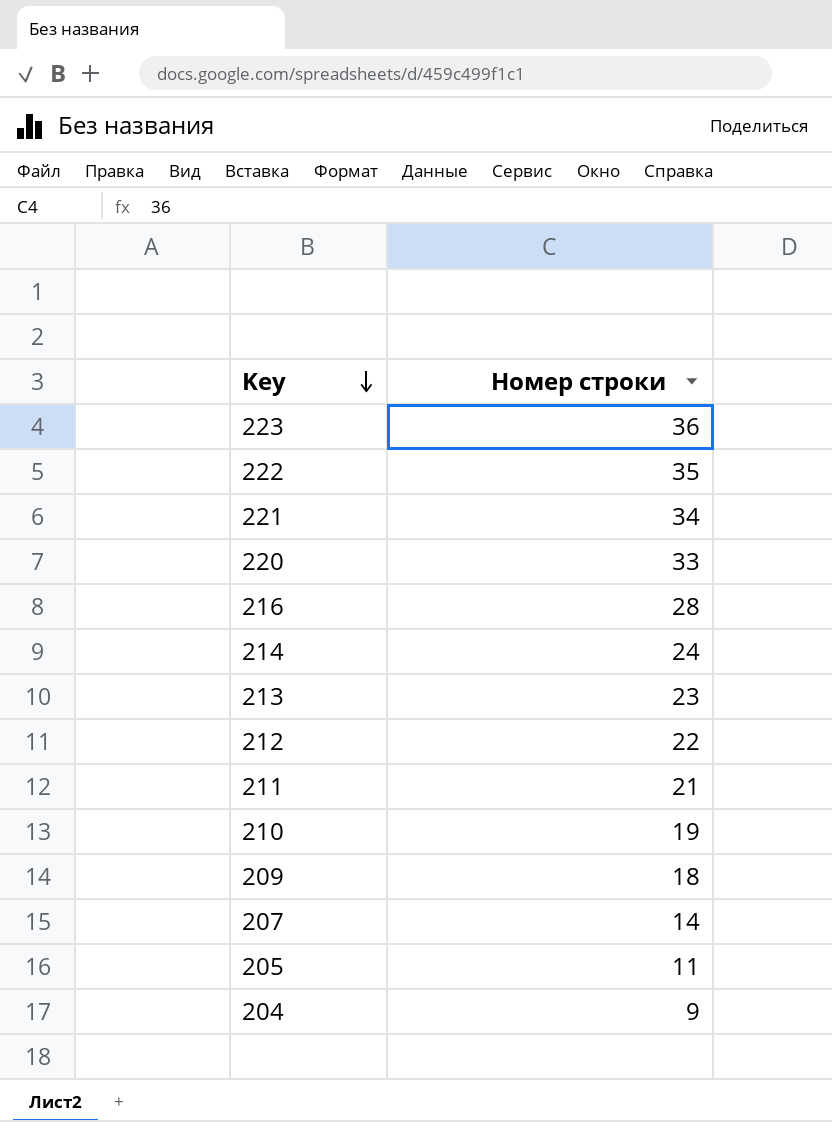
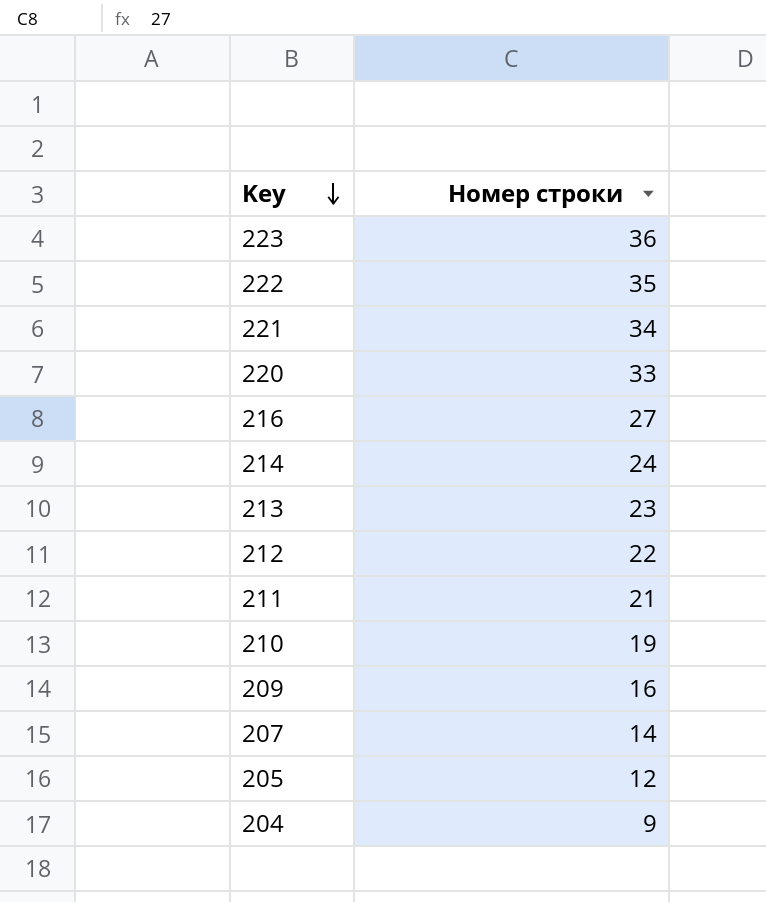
216 | Номер строки: 28 -> 27
209 | Номер строки: 18 -> 16
205 | Номер строки: 11 -> 12

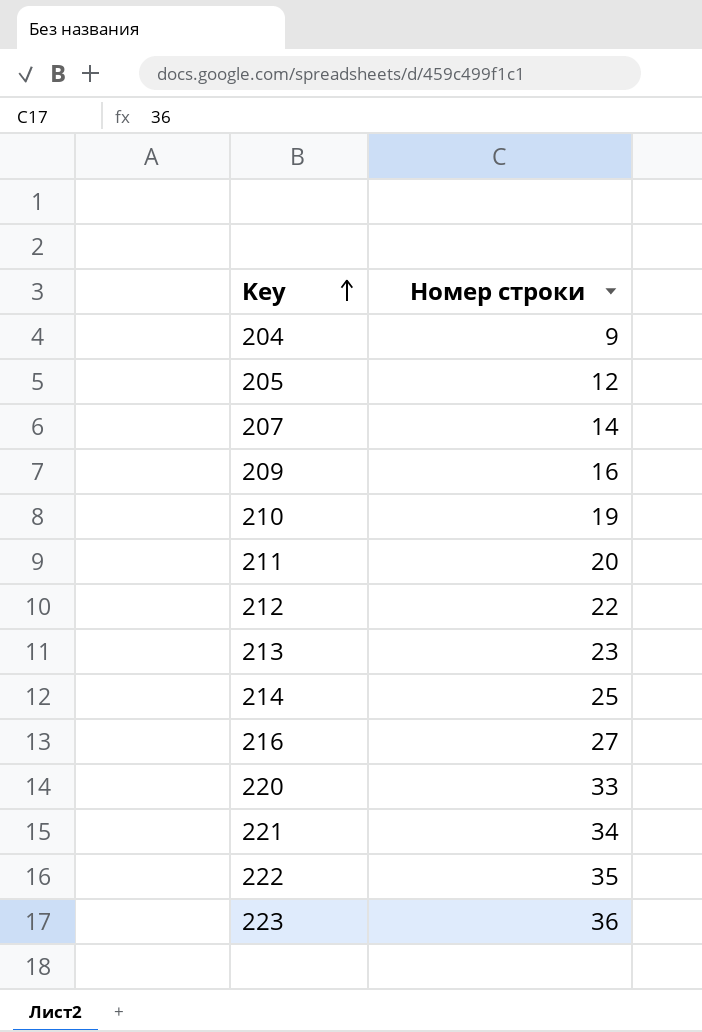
row order: Key descending -> Key ascending
211 | Номер строки: 21 -> 20
214 | Номер строки: 24 -> 25

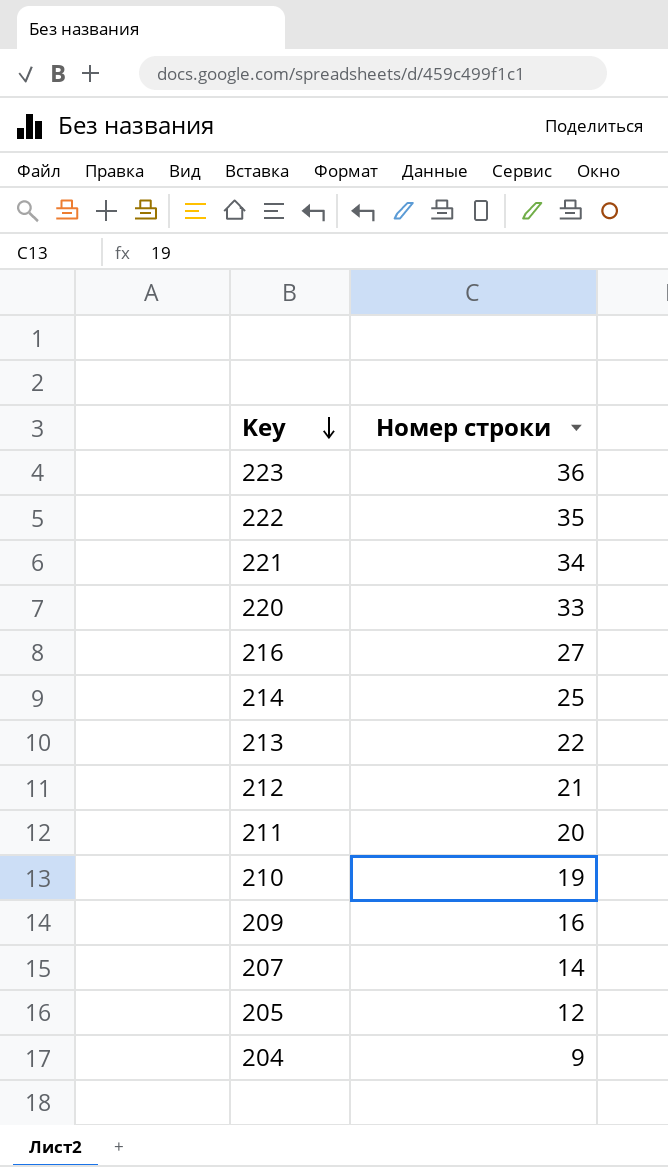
row order: Key ascending -> Key descending
213 | Номер строки: 23 -> 22
212 | Номер строки: 22 -> 21

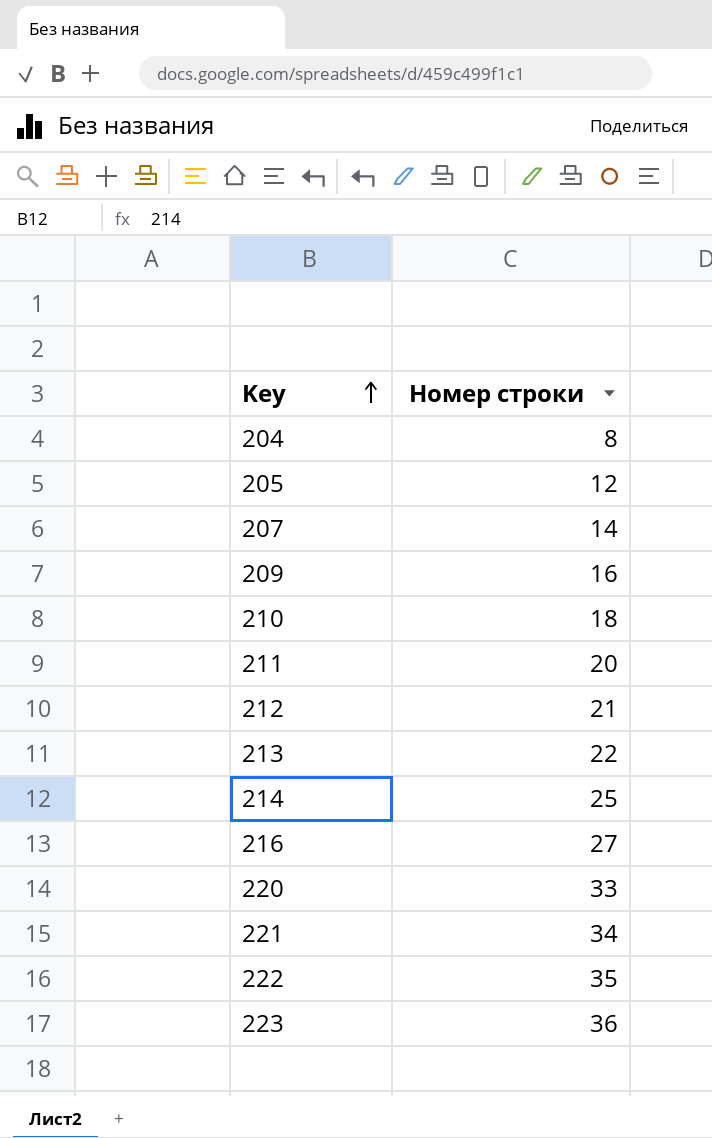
row order: Key descending -> Key ascending
204 | Номер строки: 9 -> 8
210 | Номер строки: 19 -> 18

